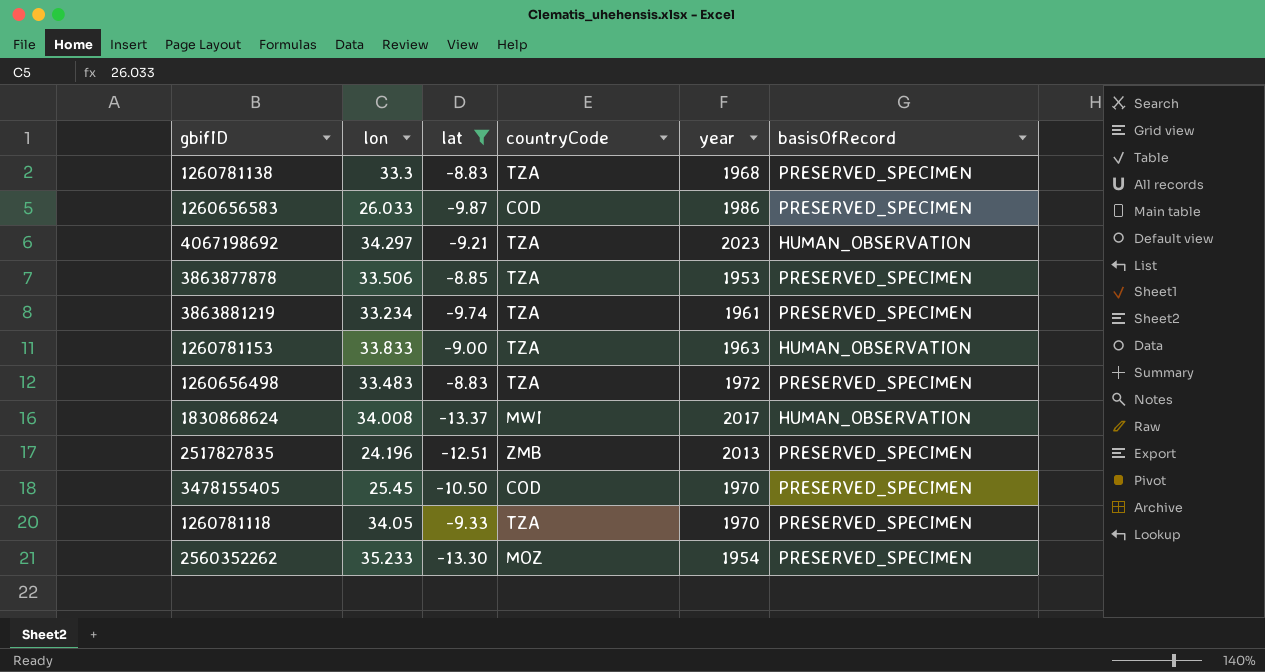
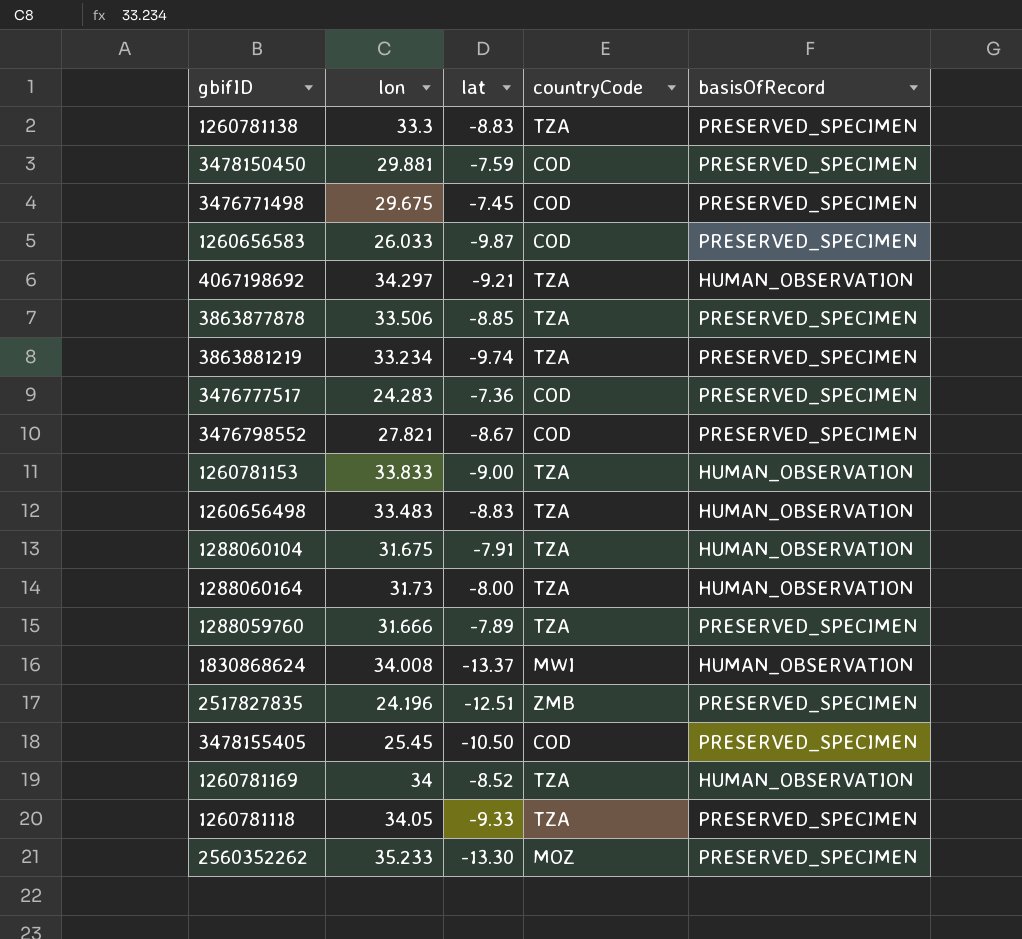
filter: lat <= -8.83 -> none
column year | position: 5 -> none
1260656498 | basisOfRecord: PRESERVED_SPECIMEN -> HUMAN_OBSERVATION

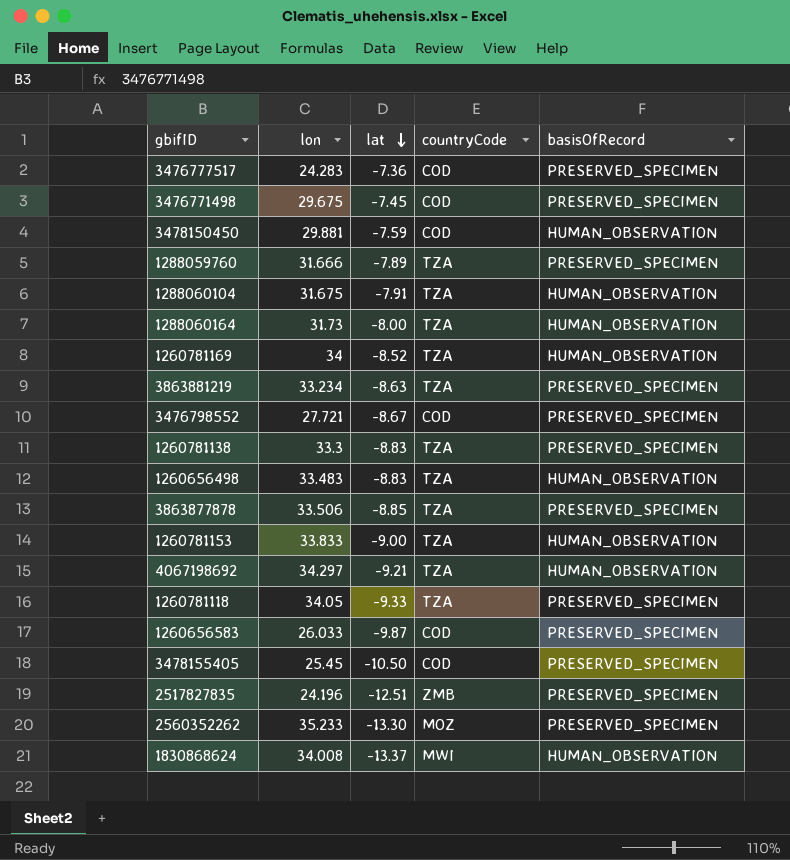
row order: none -> lat descending
3478150450 | basisOfRecord: PRESERVED_SPECIMEN -> HUMAN_OBSERVATION
3863881219 | lat: -9.74 -> -8.63
3476798552 | lon: 27.821 -> 27.721

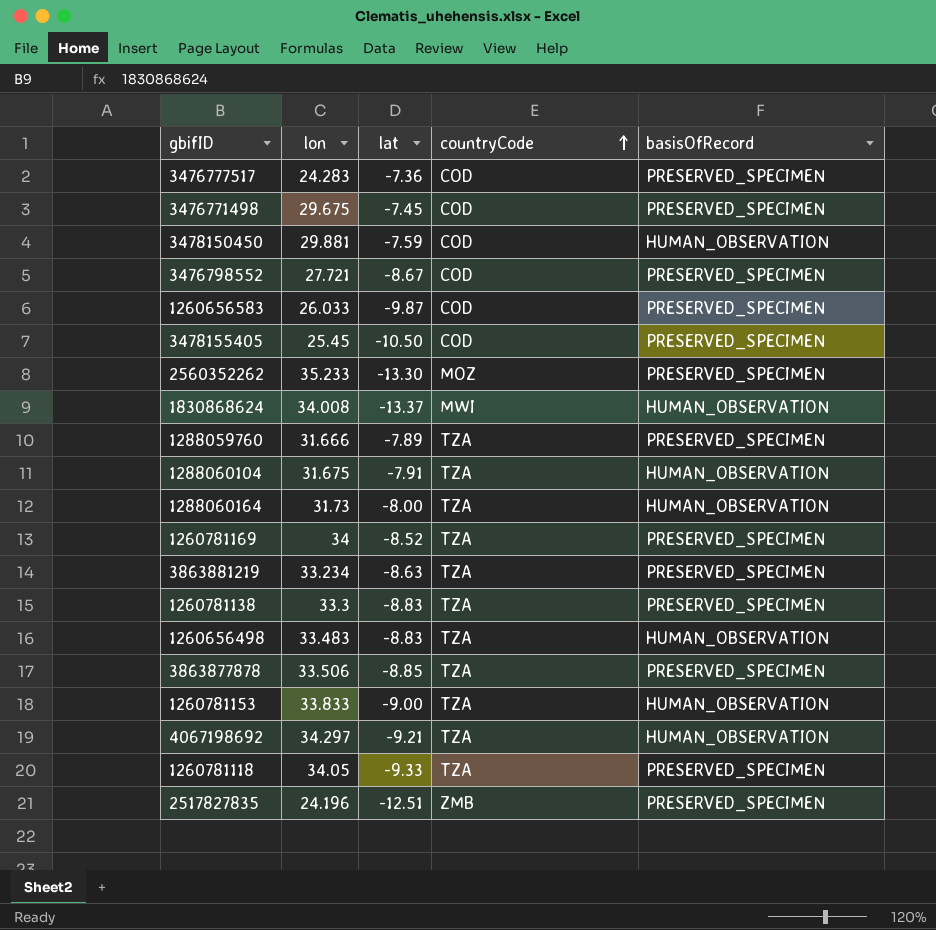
row order: lat descending -> countryCode ascending
1260781169 | basisOfRecord: HUMAN_OBSERVATION -> PRESERVED_SPECIMEN

